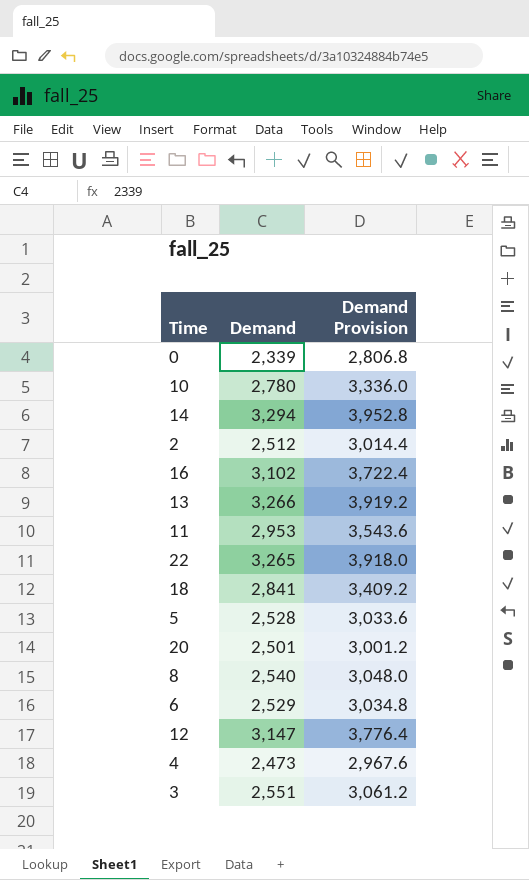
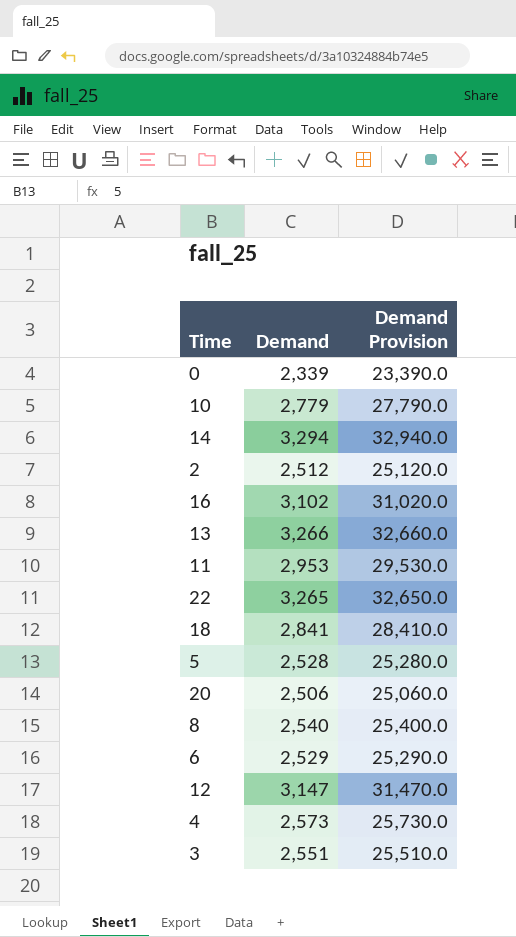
column Demand Provision | formula: [Demand] * 1.2 -> [Demand] * 10
10 | Demand: 2,780 -> 2,779
20 | Demand: 2,501 -> 2,506
4 | Demand: 2,473 -> 2,573

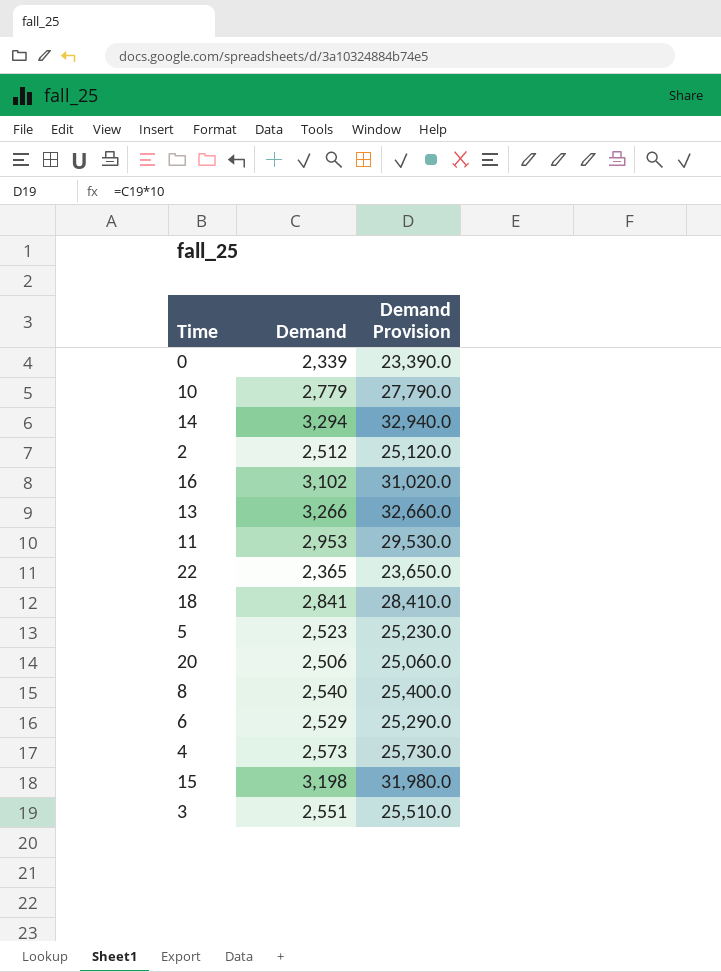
row 12: 3,147 | 31,470.0 -> none
22 | Demand: 3,265 -> 2,365
22 | Demand Provision: 32,650.0 -> 23,650.0
5 | Demand: 2,528 -> 2,523
5 | Demand Provision: 25,280.0 -> 25,230.0
row 15: none -> 3,198 | 31,980.0

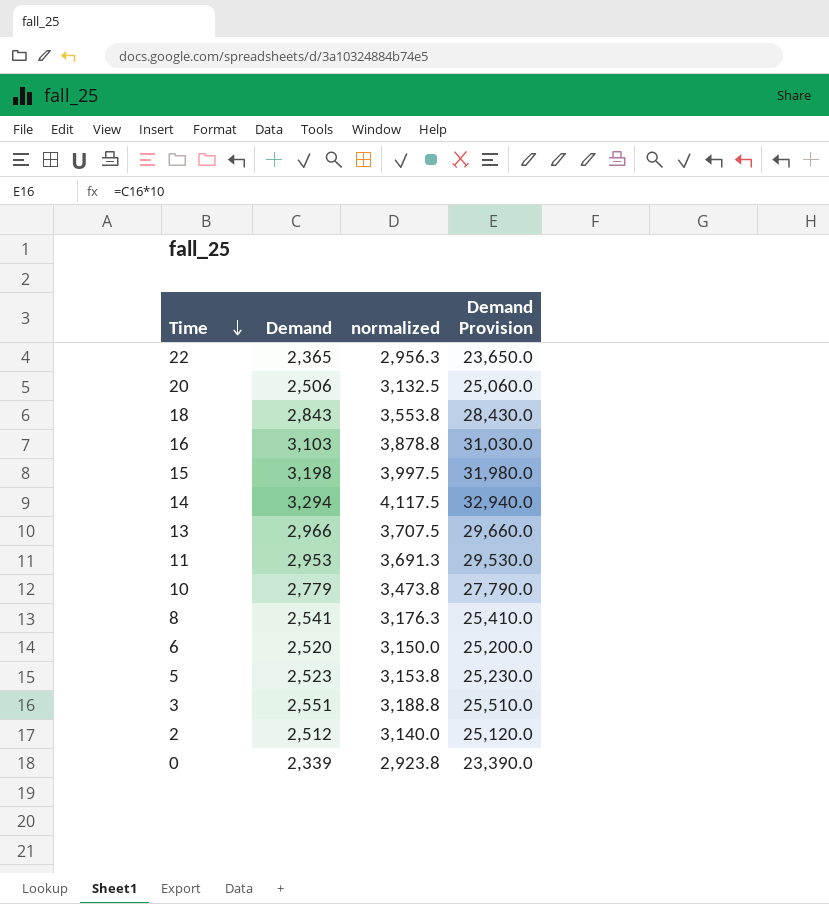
row order: none -> Time descending
column normalized | formula: none -> [Demand] * 1.25
row 4: 2,573 | 25,730.0 -> none
18 | Demand: 2,841 -> 2,843
18 | Demand Provision: 28,410.0 -> 28,430.0
16 | Demand: 3,102 -> 3,103
16 | Demand Provision: 31,020.0 -> 31,030.0
13 | Demand: 3,266 -> 2,966
13 | Demand Provision: 32,660.0 -> 29,660.0
8 | Demand: 2,540 -> 2,541
8 | Demand Provision: 25,400.0 -> 25,410.0
6 | Demand: 2,529 -> 2,520
6 | Demand Provision: 25,290.0 -> 25,200.0

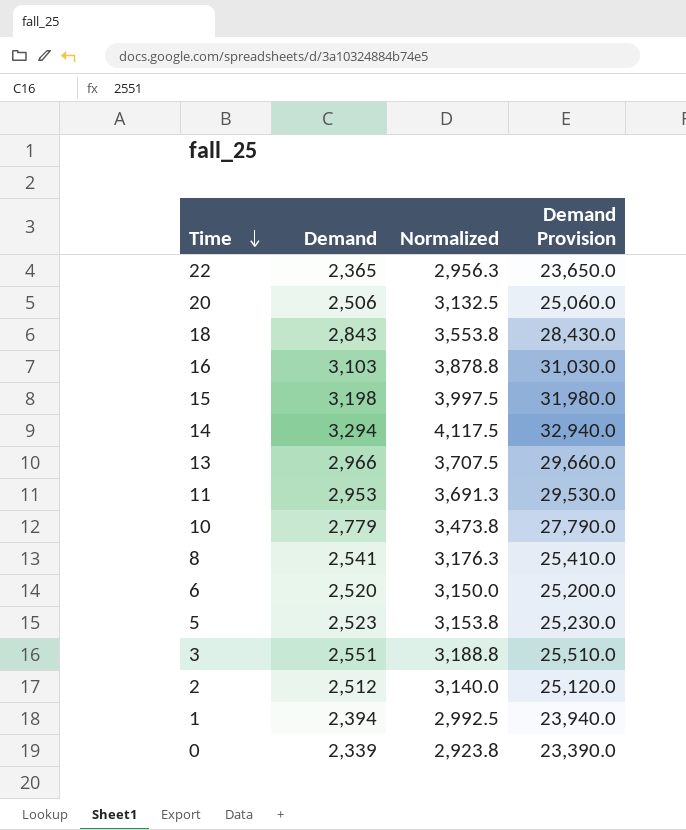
column name: normalized -> Normalized
row 1: none -> 2,394 | 2,992.5 | 23,940.0

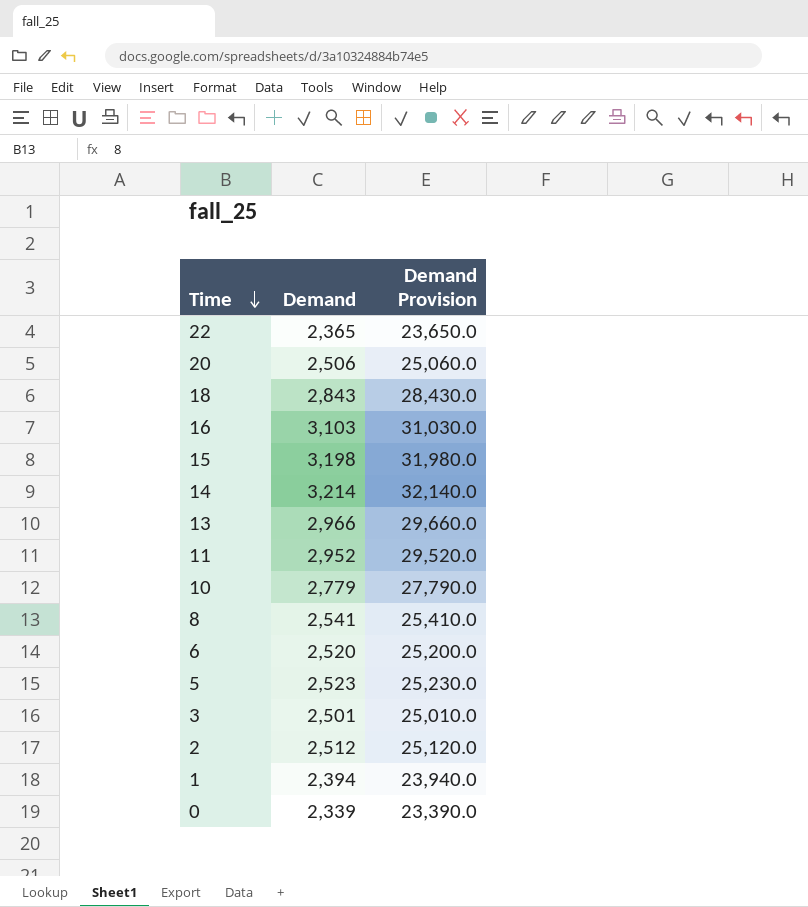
column Normalized | formula: [Demand] * 1.25 -> none
14 | Demand: 3,294 -> 3,214
14 | Demand Provision: 32,940.0 -> 32,140.0
11 | Demand: 2,953 -> 2,952
11 | Demand Provision: 29,530.0 -> 29,520.0
3 | Demand: 2,551 -> 2,501
3 | Demand Provision: 25,510.0 -> 25,010.0

